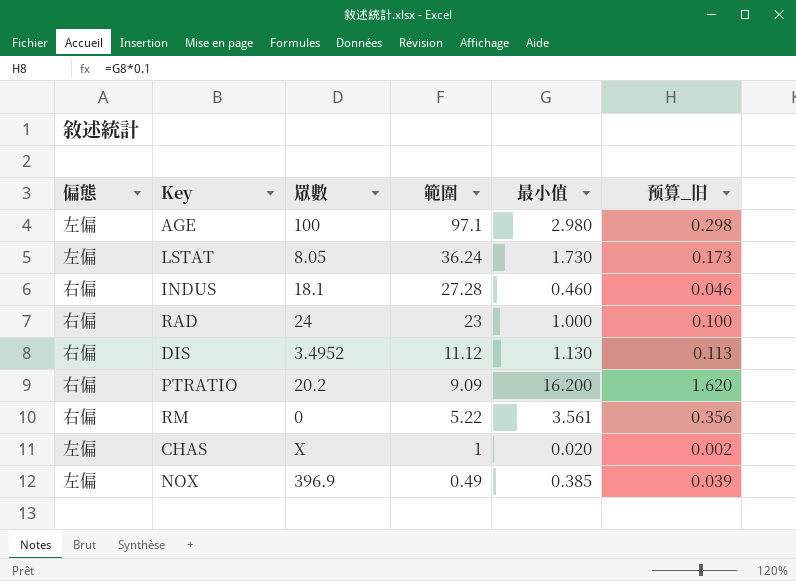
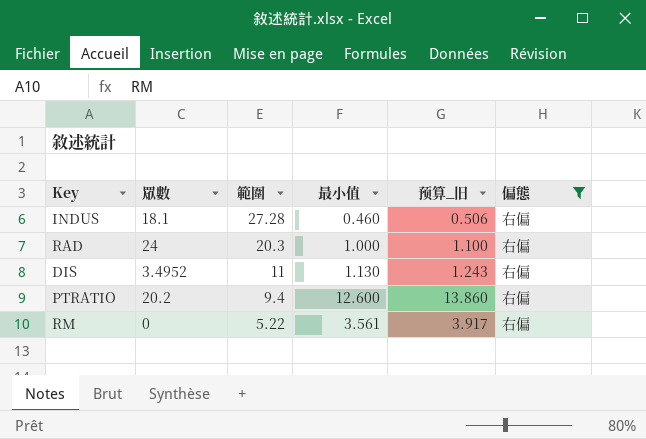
filter: none -> 偏態 = 右偏
column 预算_旧 | formula: [最小值] * 0.1 -> [最小值] * 1.1
column 偏態 | position: 1 -> 6
RAD | 範圍: 23 -> 20.3
DIS | 範圍: 11.12 -> 11
PTRATIO | 範圍: 9.09 -> 9.4
PTRATIO | 最小值: 16.200 -> 12.600

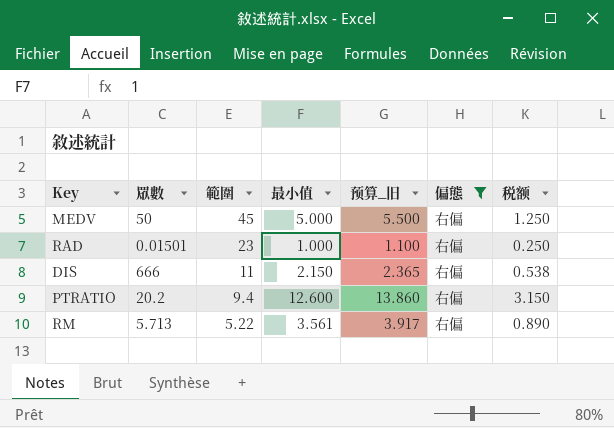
column 税额 | formula: none -> [最小值] * 0.25
row INDUS: 18.1 | 27.28 | 0.460 | 0.506 | 右偏 -> none
row MEDV: none -> 50 | 45 | 5.000 | 5.500 | 右偏 | 1.250
RAD | 眾數: 24 -> 0.01501
RAD | 範圍: 20.3 -> 23
DIS | 眾數: 3.4952 -> 666
DIS | 最小值: 1.130 -> 2.150
DIS | 预算_旧: 1.243 -> 2.365
RM | 眾數: 0 -> 5.713

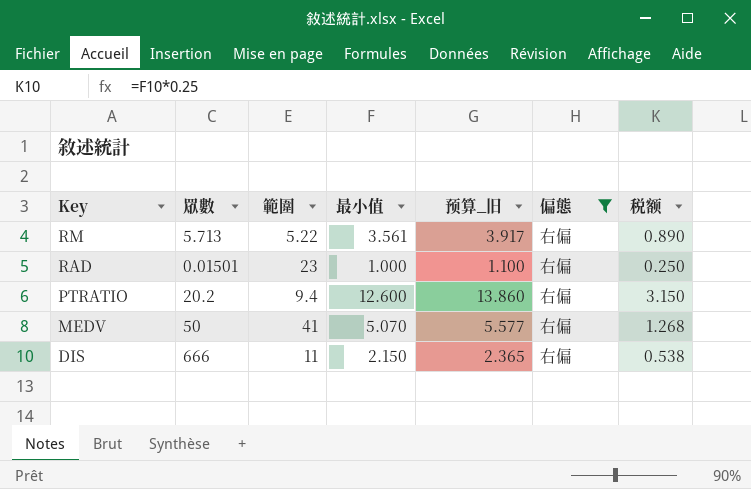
row order: 範圍 descending -> Key descending
MEDV | 範圍: 45 -> 41
MEDV | 最小值: 5.000 -> 5.070
MEDV | 预算_旧: 5.500 -> 5.577
MEDV | 税额: 1.250 -> 1.268

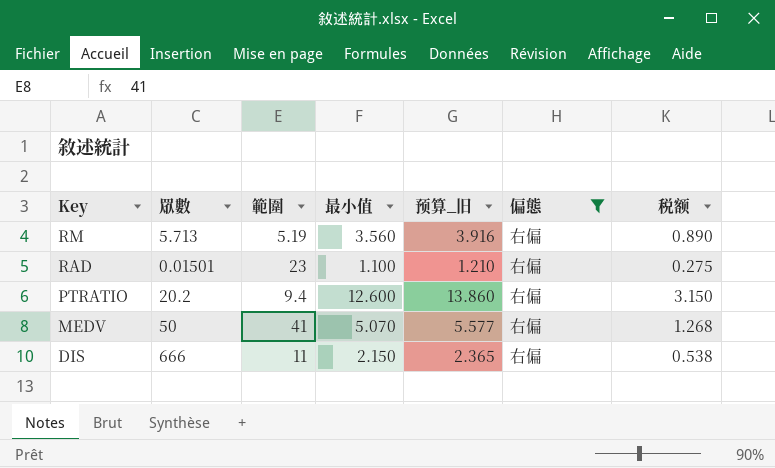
RM | 範圍: 5.22 -> 5.19
RM | 最小值: 3.561 -> 3.560
RM | 预算_旧: 3.917 -> 3.916
RAD | 最小值: 1.000 -> 1.100
RAD | 预算_旧: 1.100 -> 1.210
RAD | 税额: 0.250 -> 0.275

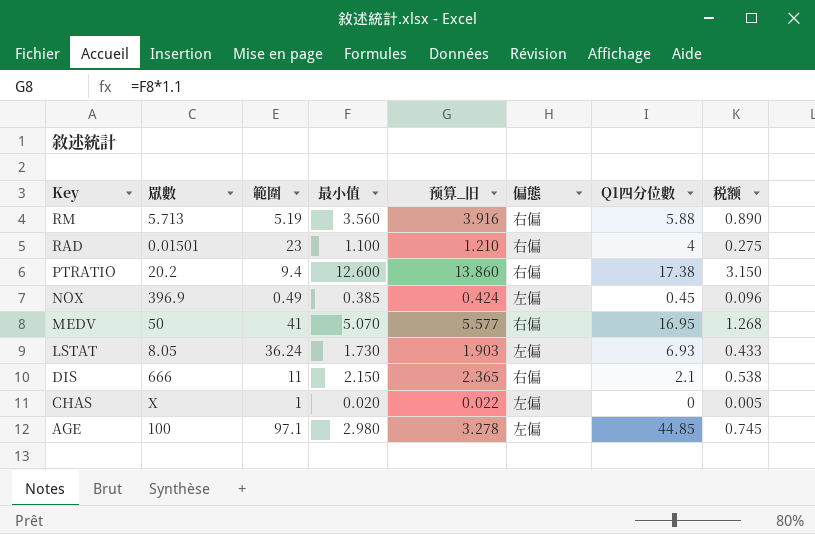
filter: 偏態 = 右偏 -> none
column Q1四分位數 | position: none -> 7

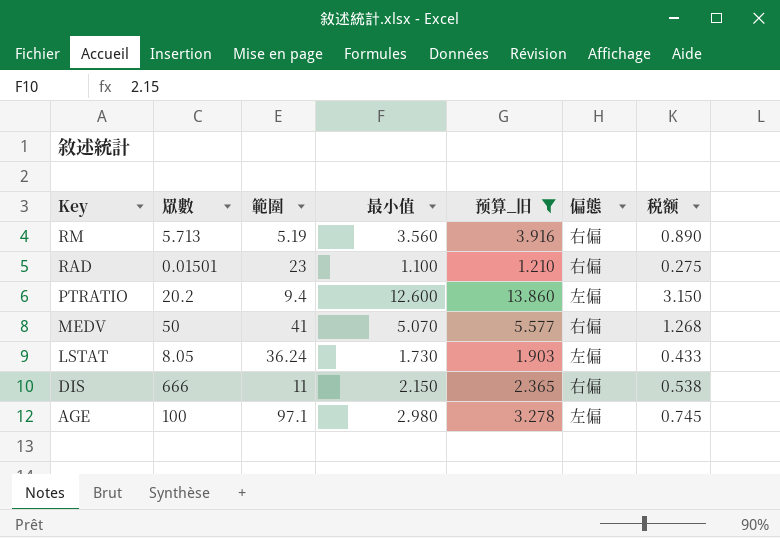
filter: none -> 预算_旧 >= 1.210
column Q1四分位數 | position: 7 -> none
PTRATIO | 偏態: 右偏 -> 左偏

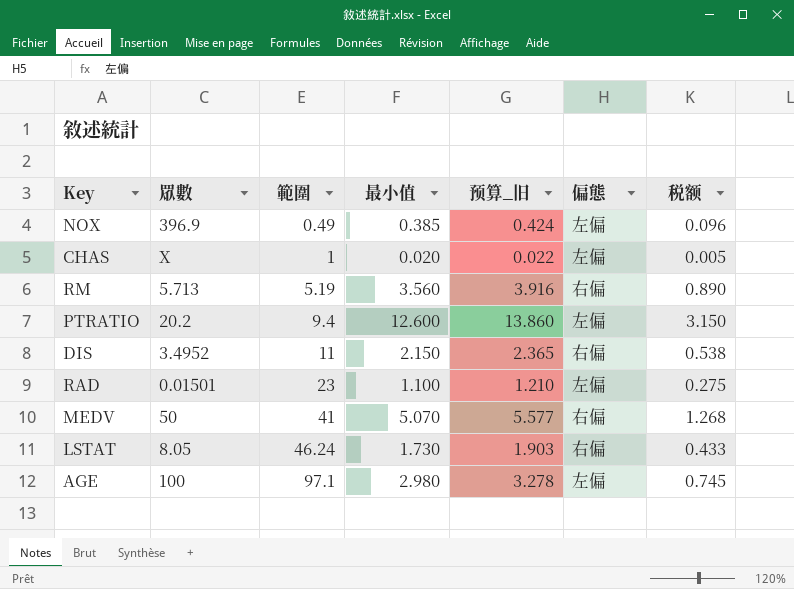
filter: 预算_旧 >= 1.210 -> none
row order: Key descending -> 範圍 ascending
DIS | 眾數: 666 -> 3.4952
RAD | 偏態: 右偏 -> 左偏
LSTAT | 範圍: 36.24 -> 46.24
LSTAT | 偏態: 左偏 -> 右偏

